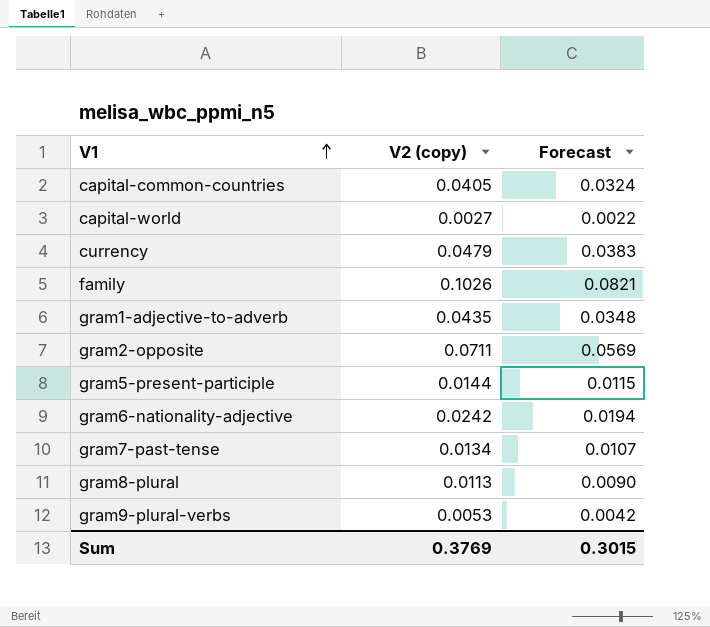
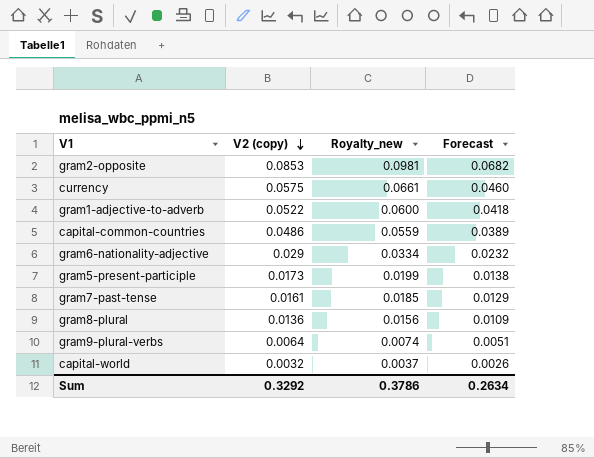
row order: V1 ascending -> V2 (copy) descending
column Royalty_new | formula: none -> [V2 (copy)] * 1.15
row family: 0.1026 | 0.0821 -> none
gram2-opposite | V2 (copy): 0.0711 -> 0.0853
gram2-opposite | Forecast: 0.0569 -> 0.0682
currency | V2 (copy): 0.0479 -> 0.0575
currency | Forecast: 0.0383 -> 0.0460
gram1-adjective-to-adverb | V2 (copy): 0.0435 -> 0.0522
gram1-adjective-to-adverb | Forecast: 0.0348 -> 0.0418
capital-common-countries | V2 (copy): 0.0405 -> 0.0486
capital-common-countries | Forecast: 0.0324 -> 0.0389
gram6-nationality-adjective | V2 (copy): 0.0242 -> 0.029
gram6-nationality-adjective | Forecast: 0.0194 -> 0.0232
gram5-present-participle | V2 (copy): 0.0144 -> 0.0173
gram5-present-participle | Forecast: 0.0115 -> 0.0138
gram7-past-tense | V2 (copy): 0.0134 -> 0.0161
gram7-past-tense | Forecast: 0.0107 -> 0.0129
gram8-plural | V2 (copy): 0.0113 -> 0.0136
gram8-plural | Forecast: 0.0090 -> 0.0109
gram9-plural-verbs | V2 (copy): 0.0053 -> 0.0064
gram9-plural-verbs | Forecast: 0.0042 -> 0.0051
capital-world | V2 (copy): 0.0027 -> 0.0032
capital-world | Forecast: 0.0022 -> 0.0026
Sum | V2 (copy): 0.3769 -> 0.3292
Sum | Forecast: 0.3015 -> 0.2634

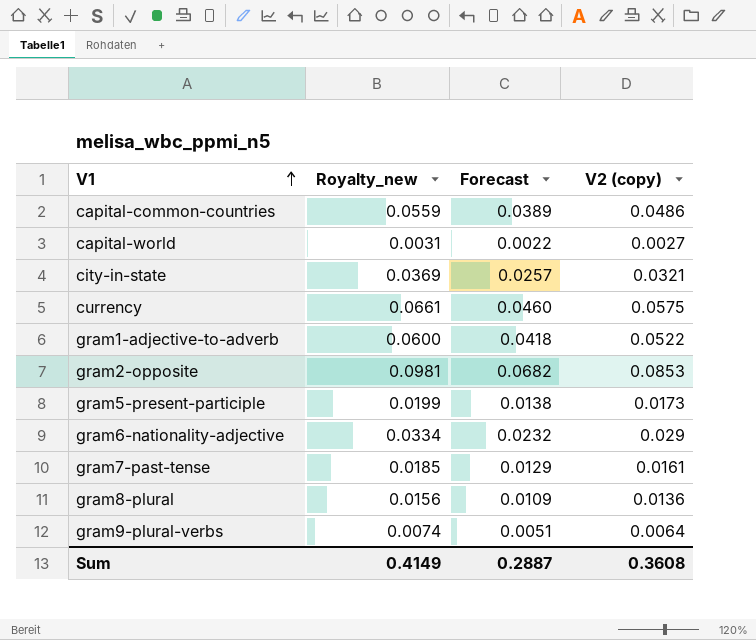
row order: V2 (copy) descending -> V1 ascending
column V2 (copy) | position: 2 -> 4
capital-world | Royalty_new: 0.0037 -> 0.0031
capital-world | Forecast: 0.0026 -> 0.0022
capital-world | V2 (copy): 0.0032 -> 0.0027
row city-in-state: none -> 0.0369 | 0.0257 | 0.0321
Sum | Royalty_new: 0.3786 -> 0.4149
Sum | Forecast: 0.2634 -> 0.2887
Sum | V2 (copy): 0.3292 -> 0.3608

